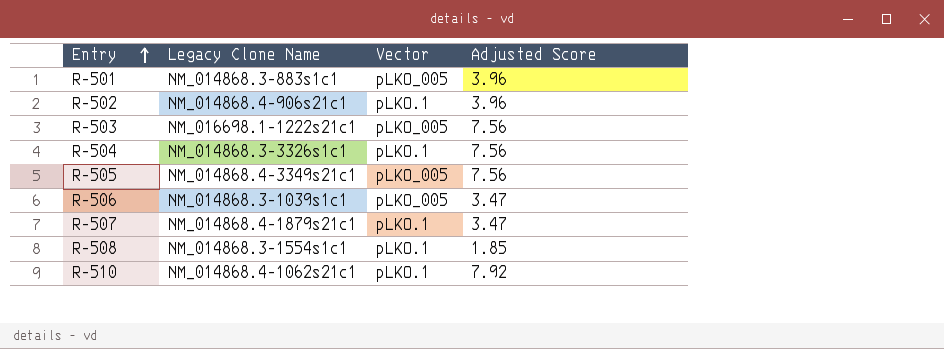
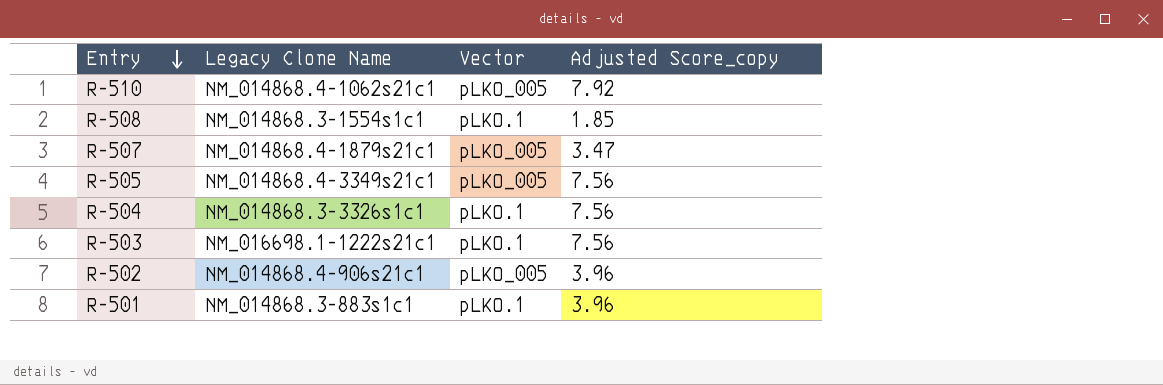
row order: Entry ascending -> Entry descending
column name: Adjusted Score -> Adjusted Score_copy
row R-506: NM_014868.3-1039s1c1 | pLKO_005 | 3.47 -> none
R-510 | Vector: pLKO.1 -> pLKO_005
R-507 | Vector: pLKO.1 -> pLKO_005
R-503 | Vector: pLKO_005 -> pLKO.1
R-502 | Vector: pLKO.1 -> pLKO_005
R-501 | Vector: pLKO_005 -> pLKO.1

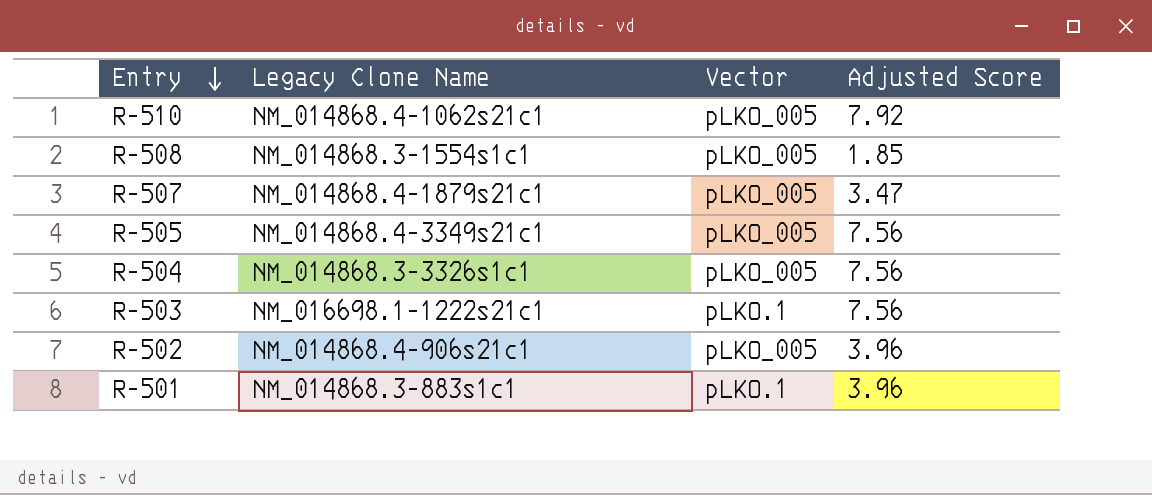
column name: Adjusted Score_copy -> Adjusted Score
R-508 | Vector: pLKO.1 -> pLKO_005
R-504 | Vector: pLKO.1 -> pLKO_005

